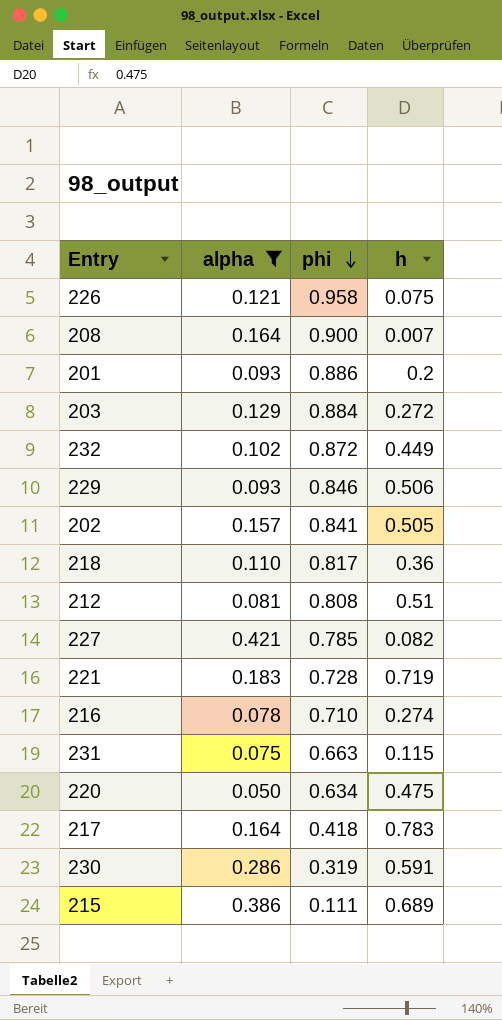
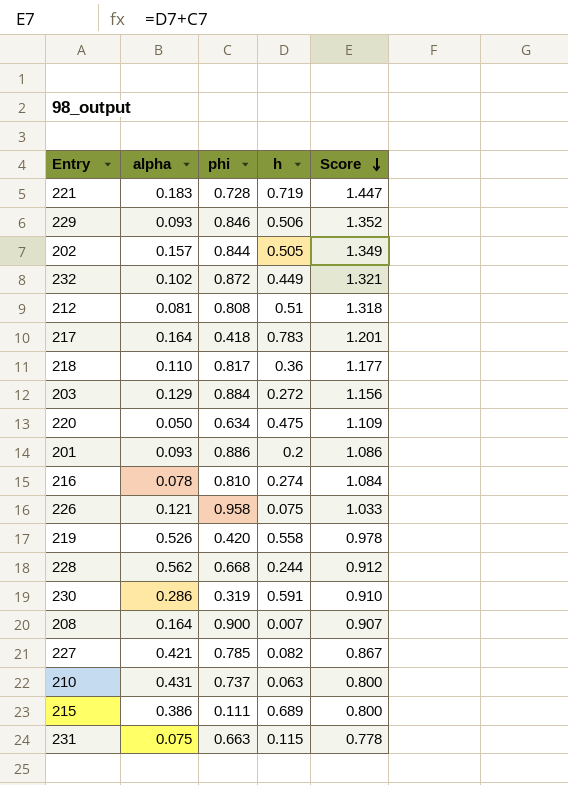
filter: alpha <= 0.421 -> none
row order: phi descending -> Score descending
column Score | formula: none -> [phi] + [h]
202 | phi: 0.841 -> 0.844
216 | phi: 0.710 -> 0.810

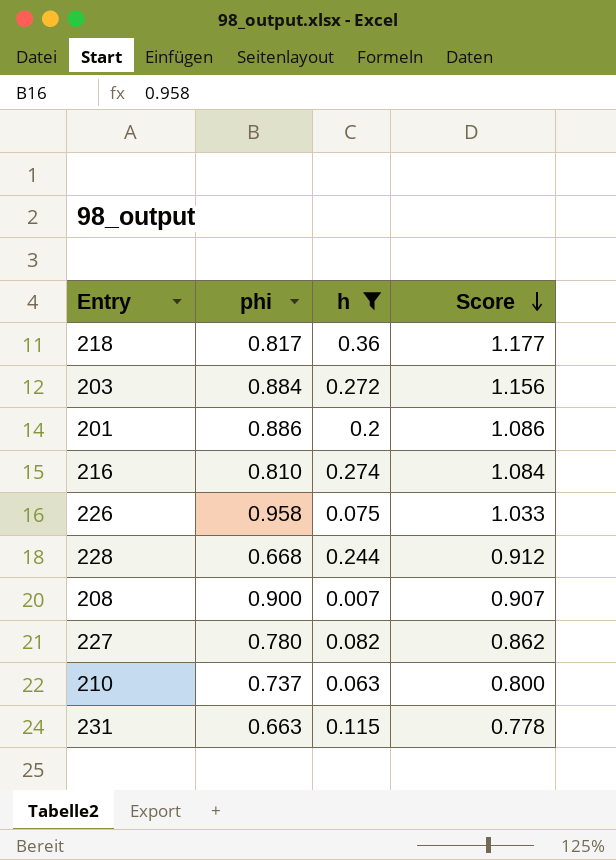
filter: none -> h <= 0.36
column alpha | position: 2 -> none
227 | phi: 0.785 -> 0.780
227 | Score: 0.867 -> 0.862

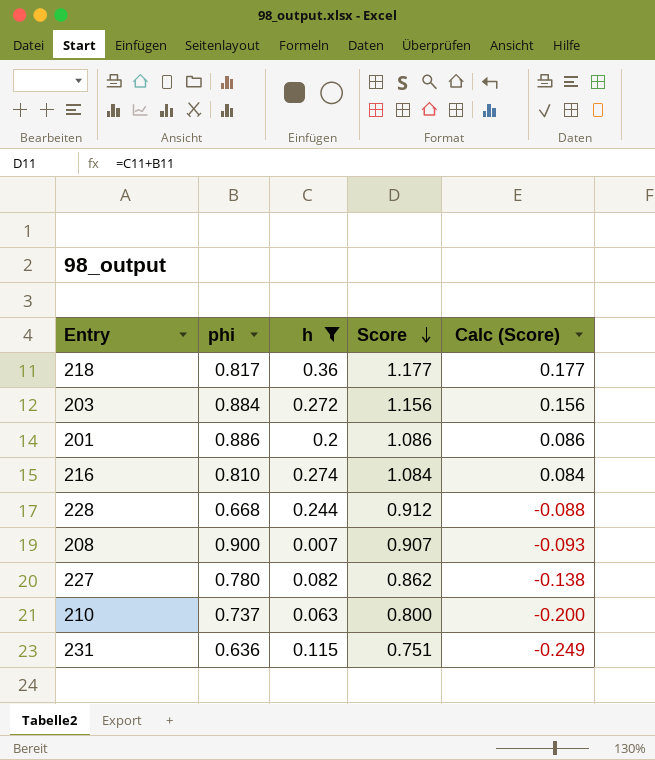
column Calc (Score) | formula: none -> [Score] - 1
row 226: 0.958 | 0.075 | 1.033 -> none
231 | phi: 0.663 -> 0.636
231 | Score: 0.778 -> 0.751

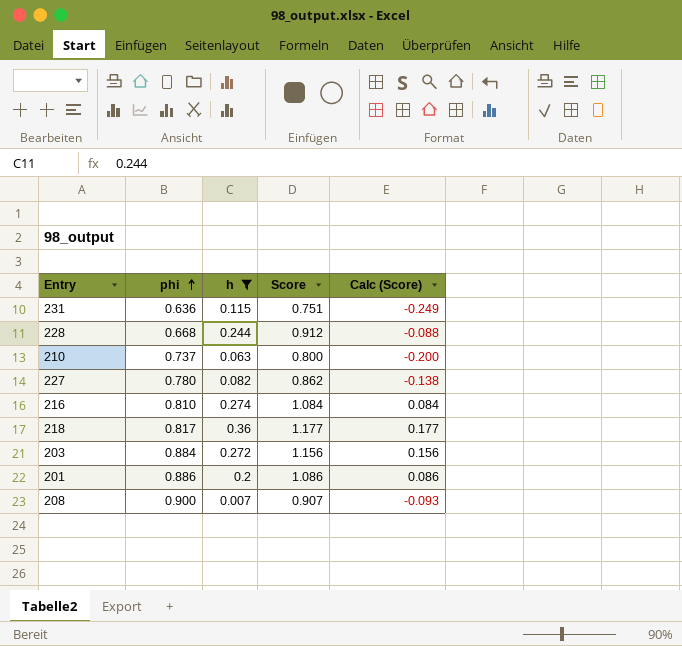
row order: Score descending -> phi ascending

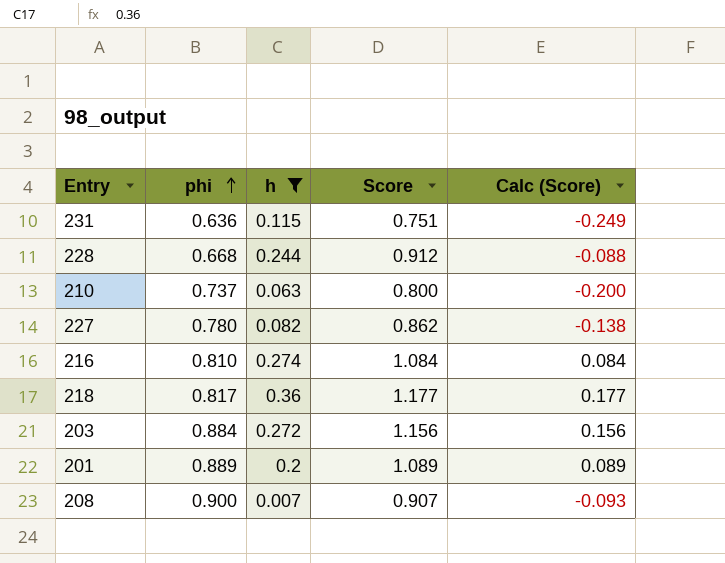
201 | phi: 0.886 -> 0.889
201 | Score: 1.086 -> 1.089
201 | Calc (Score): 0.086 -> 0.089

